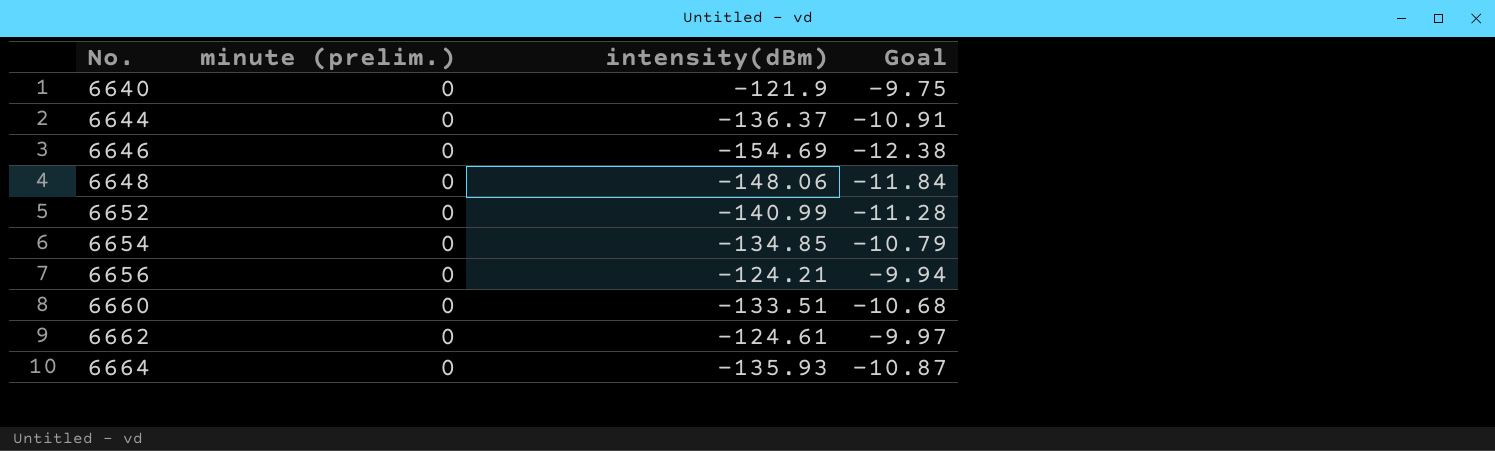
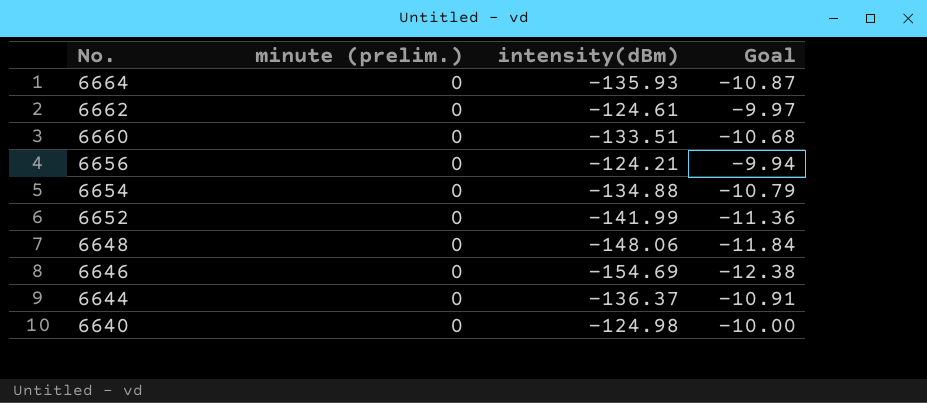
row order: No. ascending -> No. descending
6654 | intensity(dBm): -134.85 -> -134.88
6652 | intensity(dBm): -140.99 -> -141.99
6652 | Goal: -11.28 -> -11.36
6640 | intensity(dBm): -121.9 -> -124.98
6640 | Goal: -9.75 -> -10.00

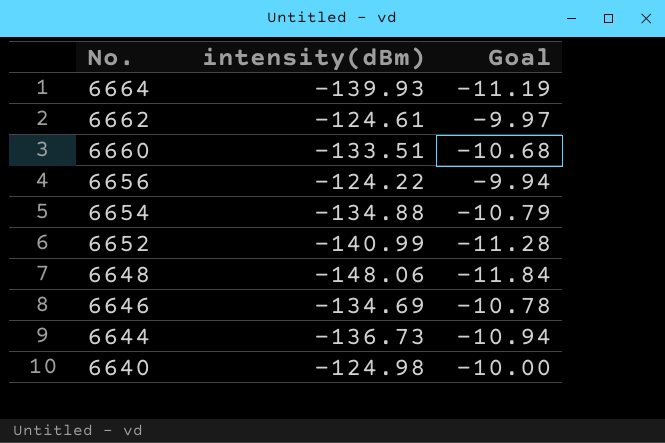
column minute (prelim.) | position: 2 -> none
6664 | intensity(dBm): -135.93 -> -139.93
6664 | Goal: -10.87 -> -11.19
6656 | intensity(dBm): -124.21 -> -124.22
6652 | intensity(dBm): -141.99 -> -140.99
6652 | Goal: -11.36 -> -11.28
6646 | intensity(dBm): -154.69 -> -134.69
6646 | Goal: -12.38 -> -10.78
6644 | intensity(dBm): -136.37 -> -136.73
6644 | Goal: -10.91 -> -10.94

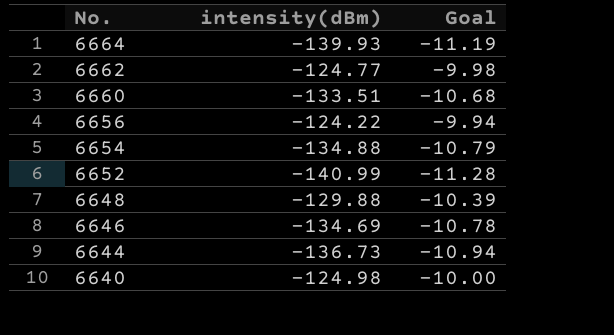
6662 | intensity(dBm): -124.61 -> -124.77
6662 | Goal: -9.97 -> -9.98
6648 | intensity(dBm): -148.06 -> -129.88
6648 | Goal: -11.84 -> -10.39

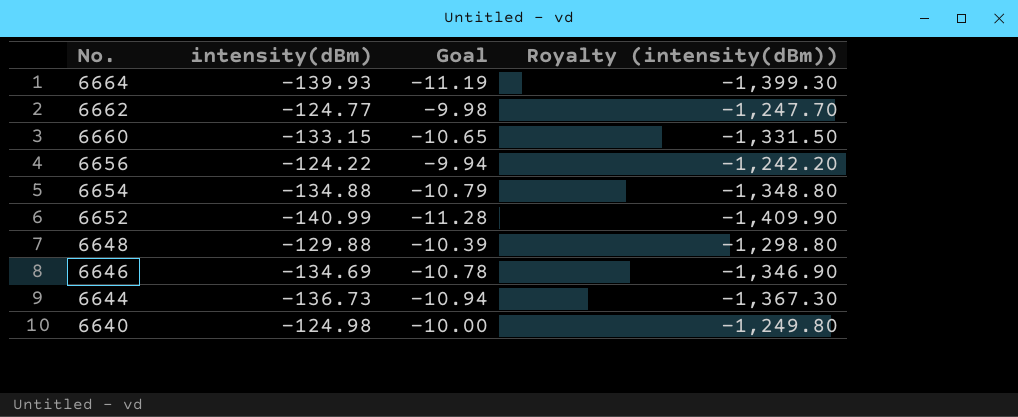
column Royalty (intensity(dBm)) | formula: none -> [intensity(dBm)] * 10
6660 | intensity(dBm): -133.51 -> -133.15
6660 | Goal: -10.68 -> -10.65

